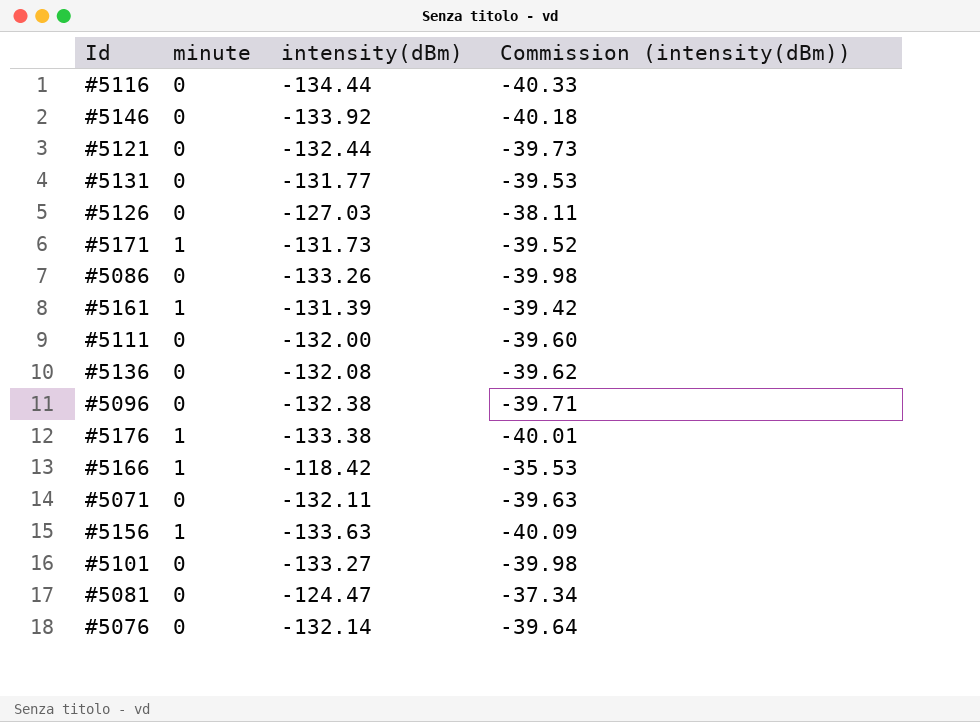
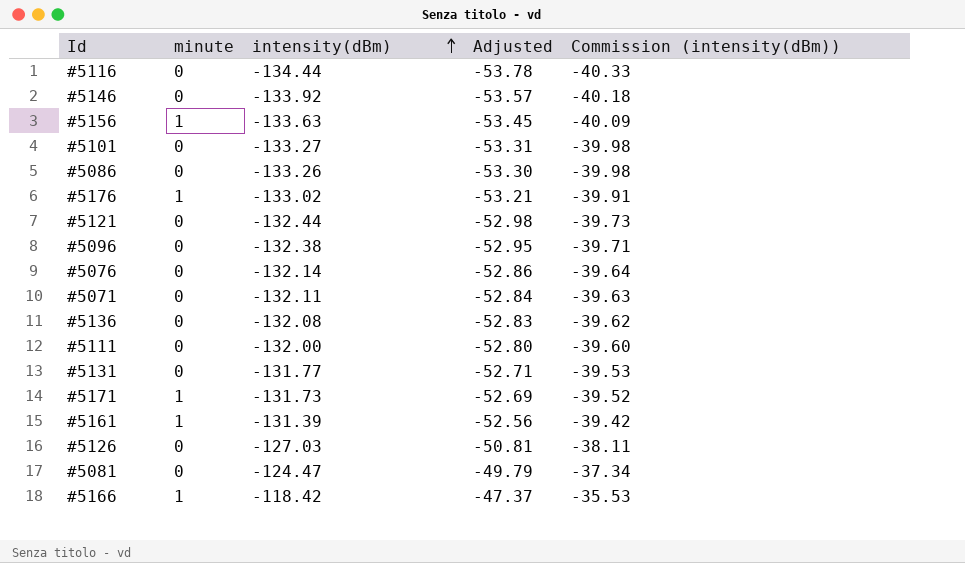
row order: none -> intensity(dBm) ascending
column Adjusted | formula: none -> [intensity(dBm)] * 0.4
#5176 | intensity(dBm): -133.38 -> -133.02
#5176 | Commission (intensity(dBm)): -40.01 -> -39.91

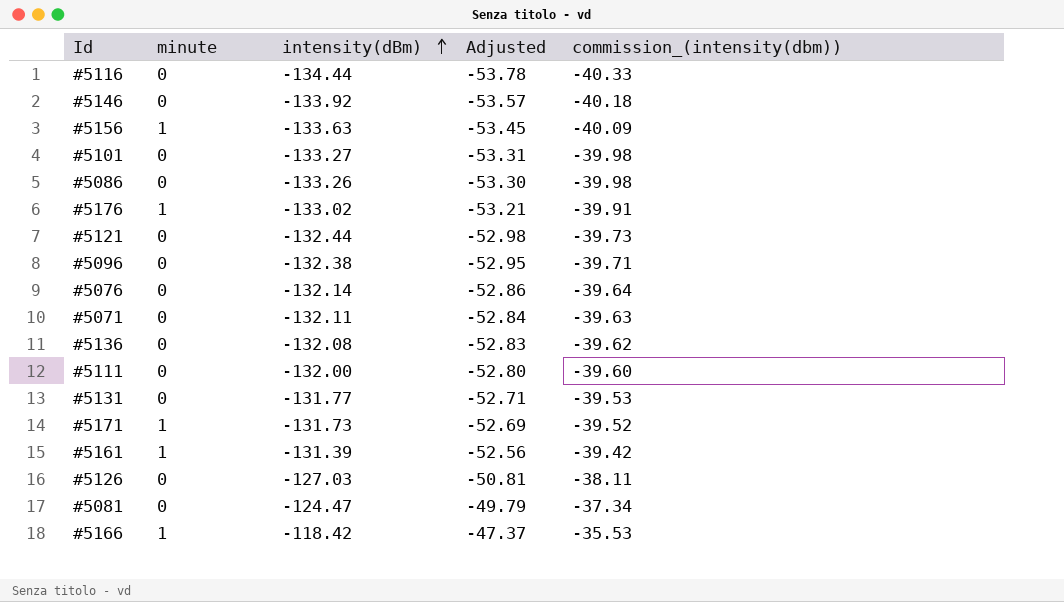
column name: Commission (intensity(dBm)) -> commission_(intensity(dbm))

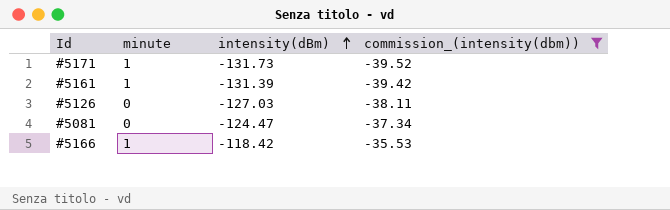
filter: none -> commission_(intensity(dbm)) >= -39.52
column Adjusted | formula: [intensity(dBm)] * 0.4 -> none

